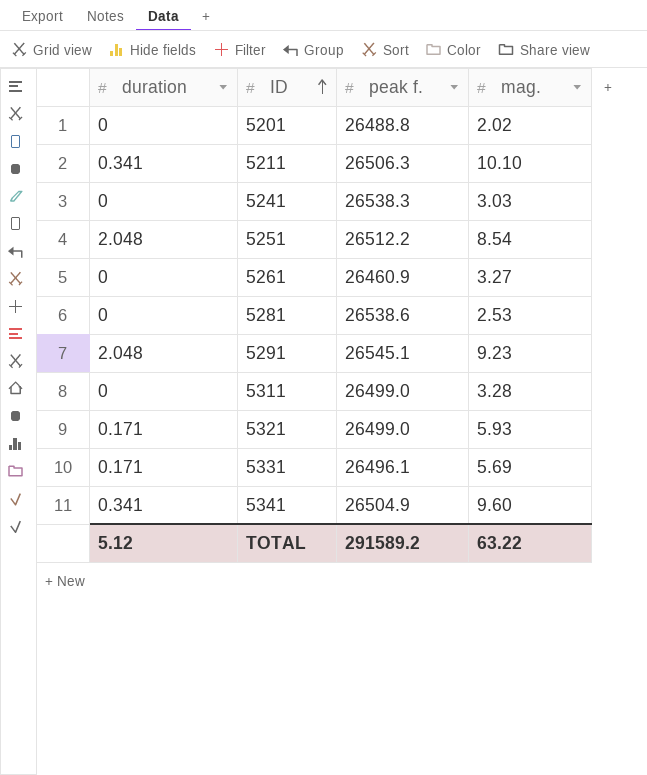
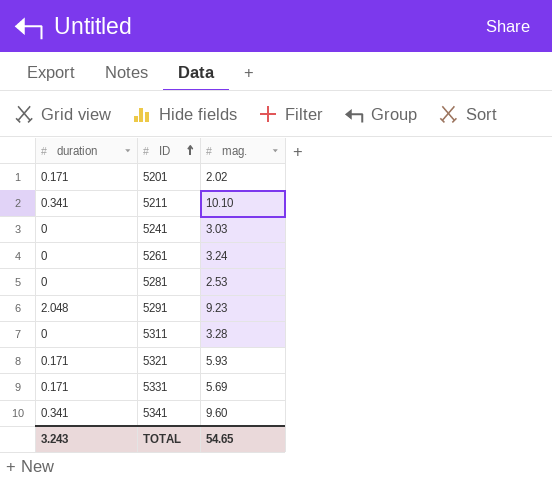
column peak f. | position: 3 -> none
row 5251: 2.048 | 26512.2 | 8.54 -> none
5201 | duration: 0 -> 0.171
5261 | mag.: 3.27 -> 3.24
TOTAL | duration: 5.12 -> 3.243
TOTAL | mag.: 63.22 -> 54.65

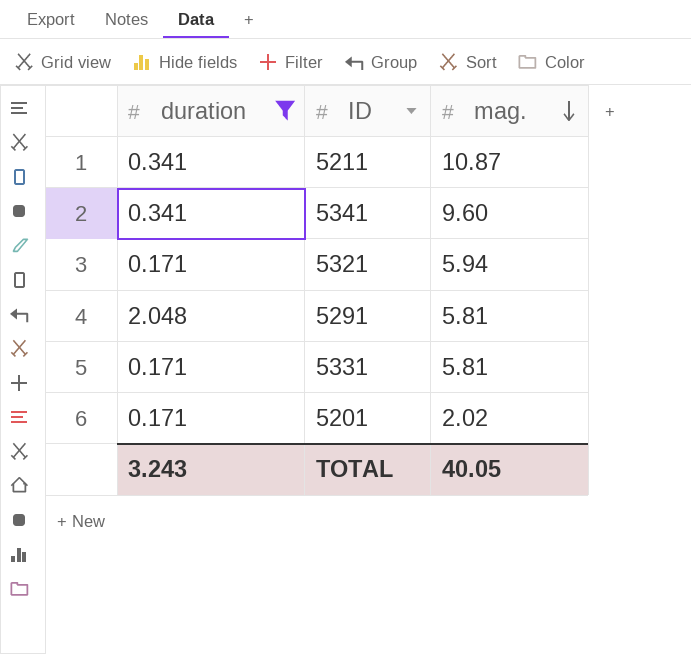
filter: none -> duration != 0
row order: ID ascending -> mag. descending
5211 | mag.: 10.10 -> 10.87
5321 | mag.: 5.93 -> 5.94
5291 | mag.: 9.23 -> 5.81
5331 | mag.: 5.69 -> 5.81
TOTAL | mag.: 54.65 -> 40.05

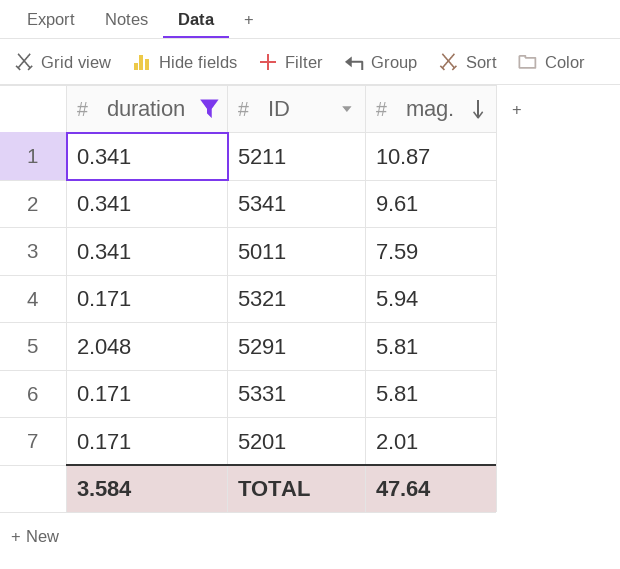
5341 | mag.: 9.60 -> 9.61
row 5011: none -> 0.341 | 7.59
5201 | mag.: 2.02 -> 2.01
TOTAL | duration: 3.243 -> 3.584
TOTAL | mag.: 40.05 -> 47.64

